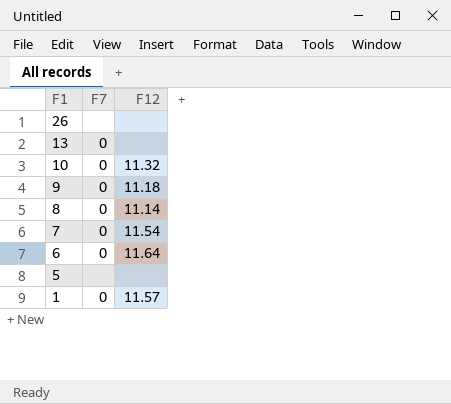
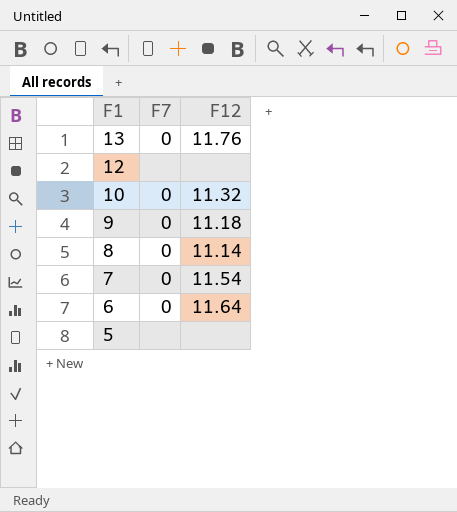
row 26: none | none -> none
row 1: 0 | 11.57 -> none
13 | F12: none -> 11.76
row 12: none -> none | none

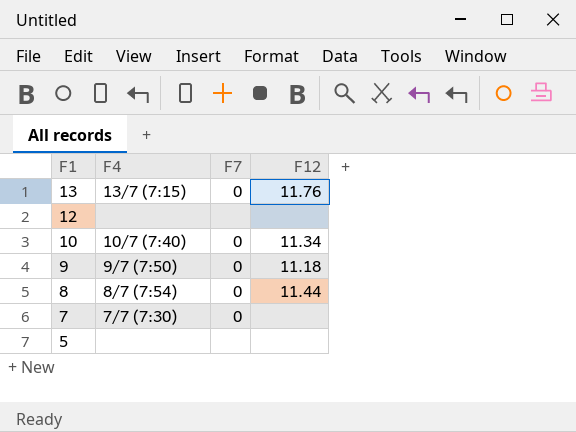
column F4 | position: none -> 2
row 6: 0 | 11.64 -> none
10 | F12: 11.32 -> 11.34
8 | F12: 11.14 -> 11.44
7 | F12: 11.54 -> none

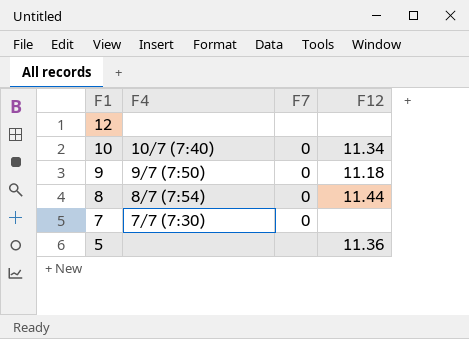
row 13: 13/7 (7:15) | 0 | 11.76 -> none
5 | F12: none -> 11.36

